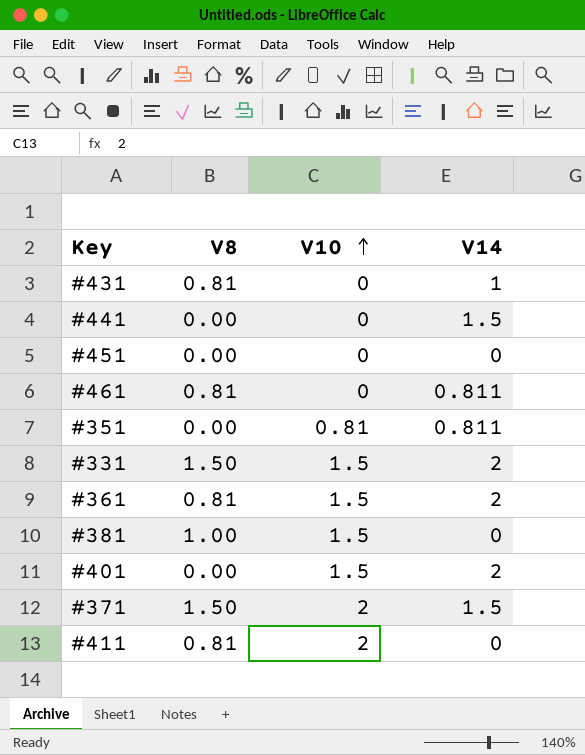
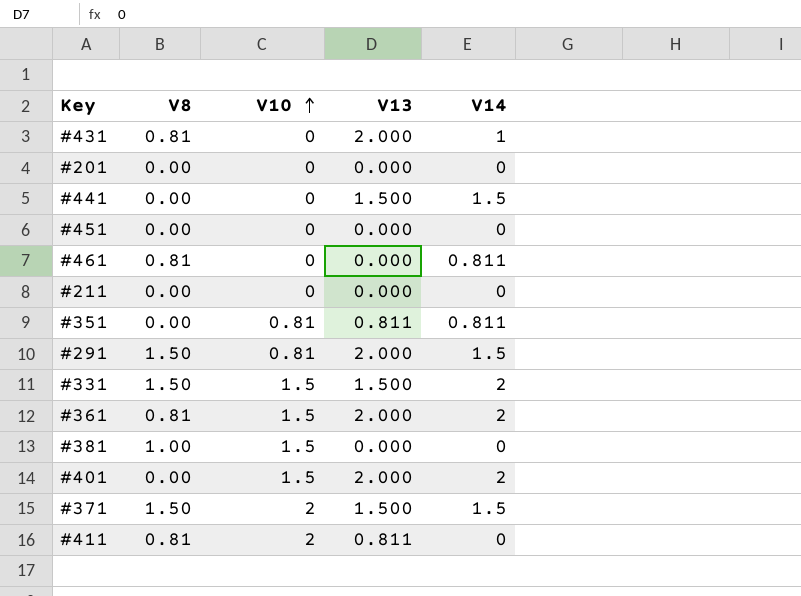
column V13 | position: none -> 4
row #201: none -> 0.00 | 0 | 0.000 | 0
row #211: none -> 0.00 | 0 | 0.000 | 0
row #291: none -> 1.50 | 0.81 | 2.000 | 1.5

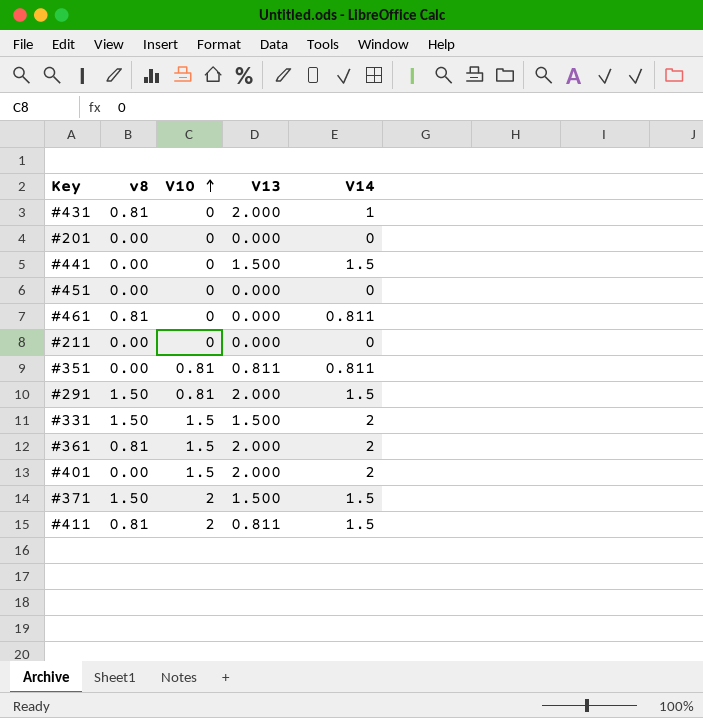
column name: V8 -> v8
row #381: 1.00 | 1.5 | 0.000 | 0 -> none
#411 | V14: 0 -> 1.5

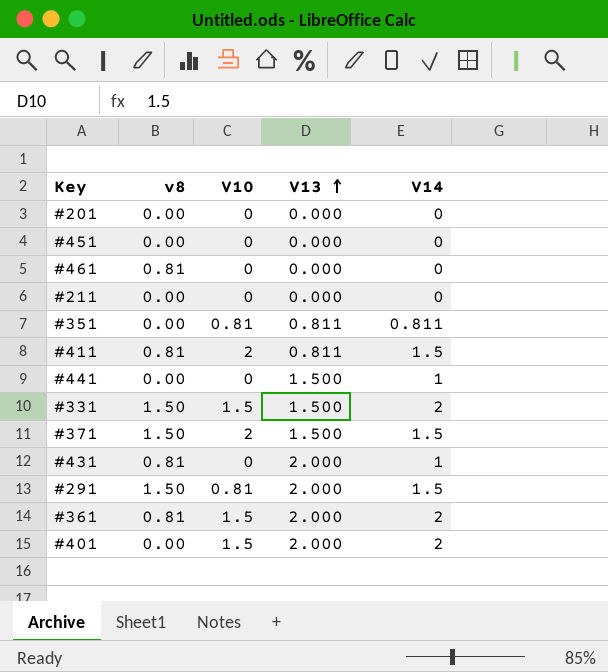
row order: V10 ascending -> V13 ascending
#461 | V14: 0.811 -> 0
#441 | V14: 1.5 -> 1

